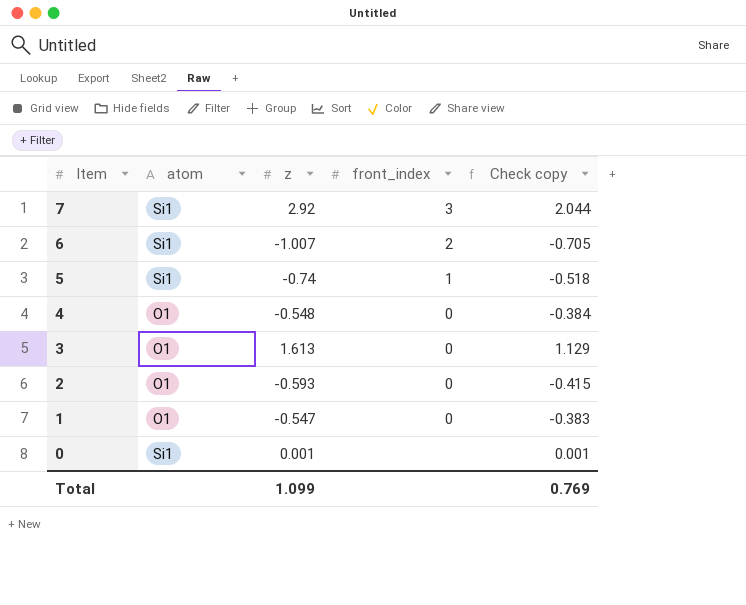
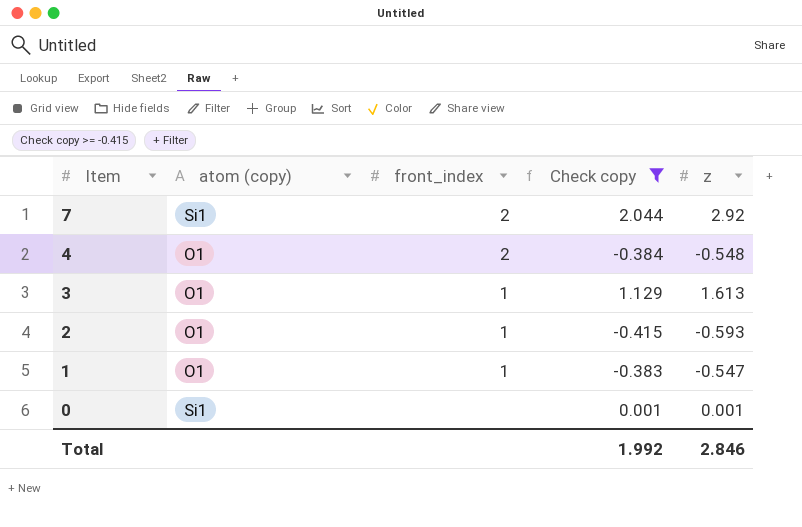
filter: none -> Check copy >= -0.415
column name: atom -> atom (copy)
column z | position: 3 -> 5
7 | front_index: 3 -> 2
4 | front_index: 0 -> 2
3 | front_index: 0 -> 1
2 | front_index: 0 -> 1
1 | front_index: 0 -> 1
Total | Check copy: 0.769 -> 1.992
Total | z: 1.099 -> 2.846

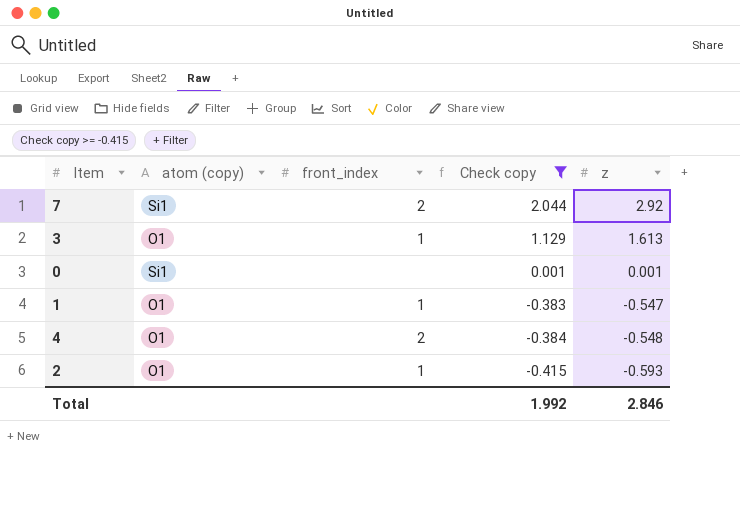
row order: Item descending -> Check copy descending

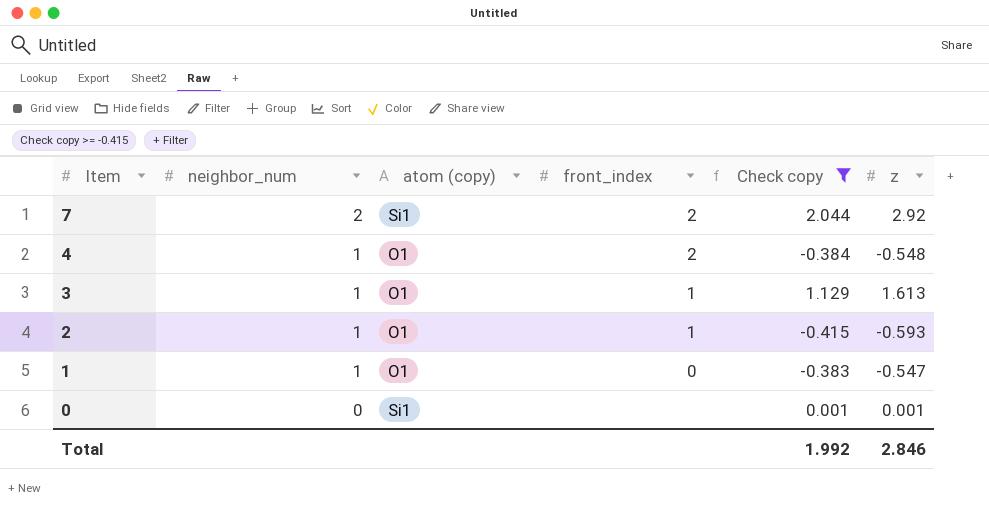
row order: Check copy descending -> Item descending
column neighbor_num | position: none -> 2
1 | front_index: 1 -> 0

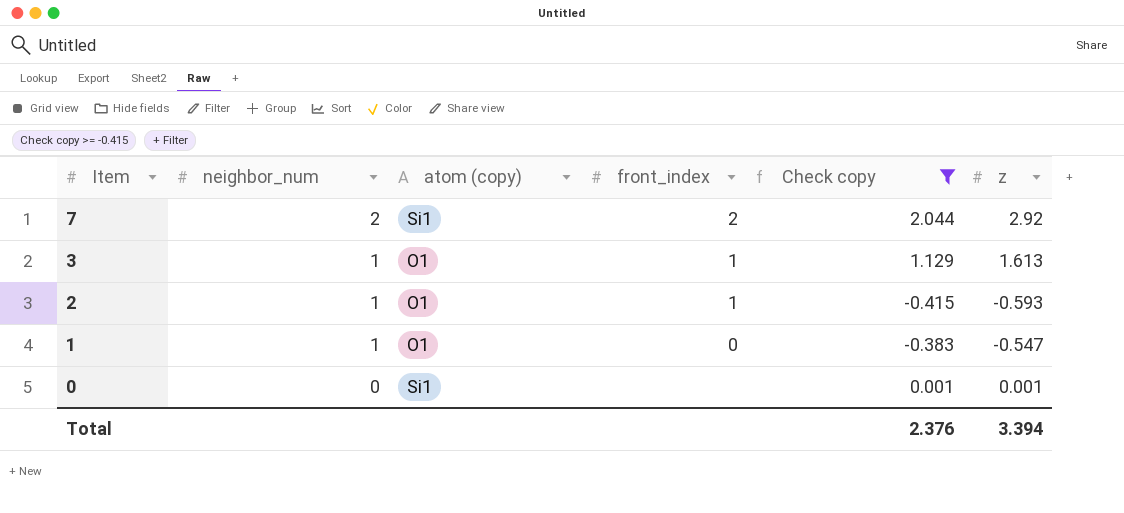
row 4: 1 | O1 | 2 | -0.384 | -0.548 -> none
Total | Check copy: 1.992 -> 2.376
Total | z: 2.846 -> 3.394

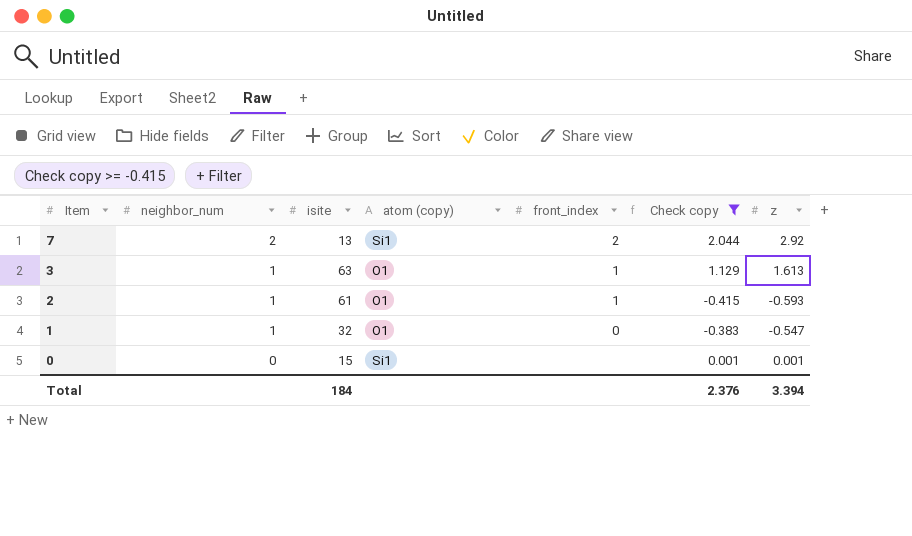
column isite | position: none -> 3

